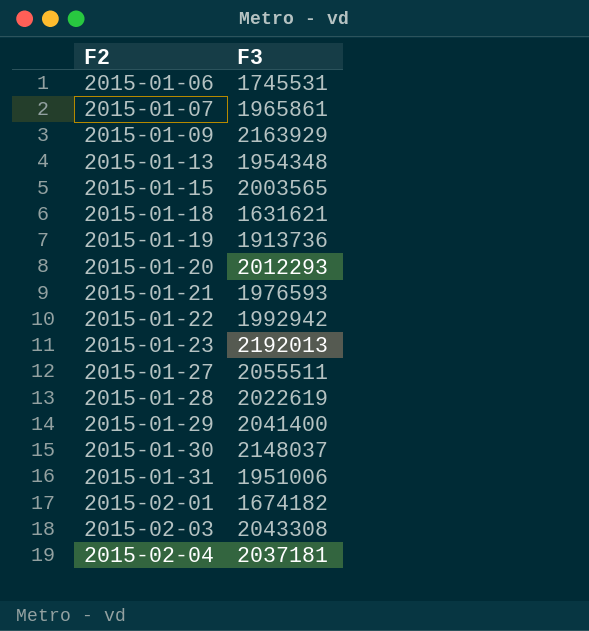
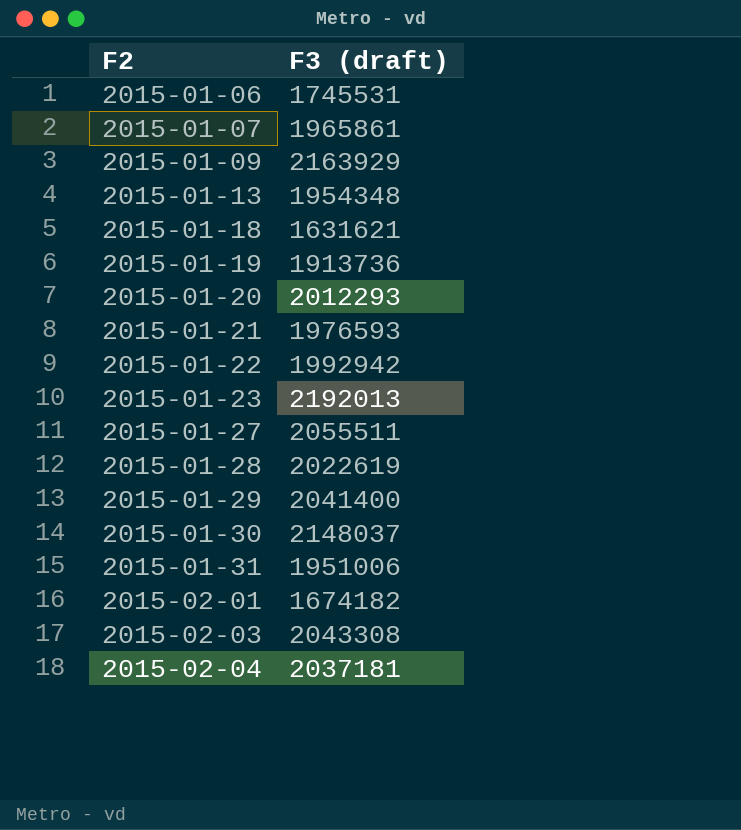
column name: F3 -> F3 (draft)
row 2015-01-15: 2003565 -> none

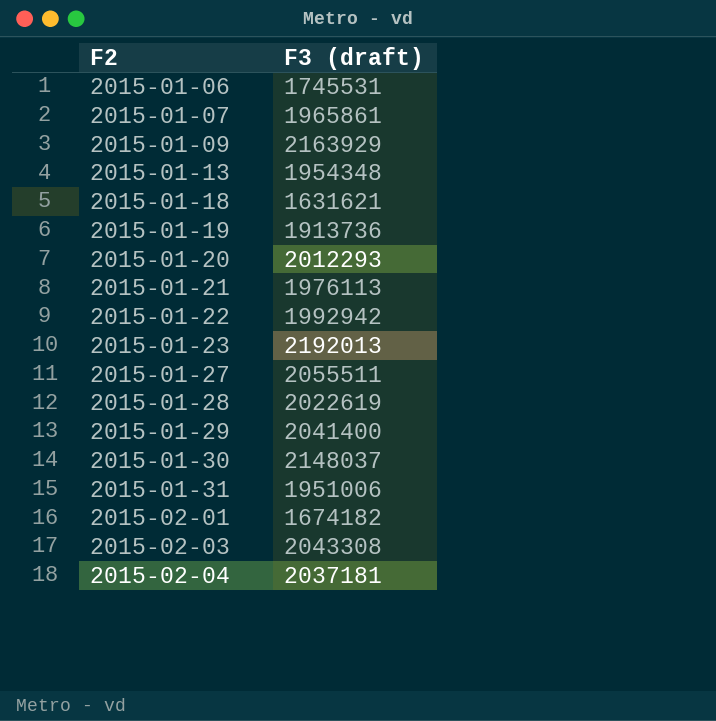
2015-01-21 | F3 (draft): 1976593 -> 1976113

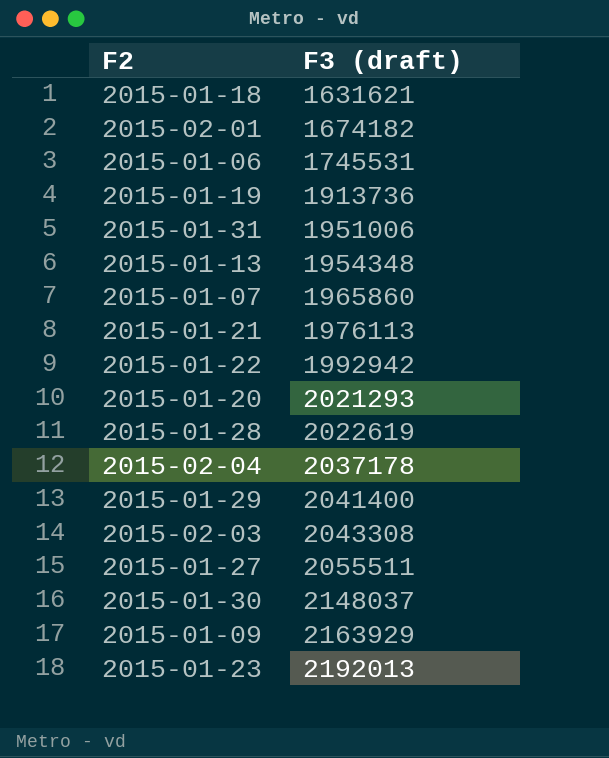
row order: F2 ascending -> F3 (draft) ascending
2015-01-07 | F3 (draft): 1965861 -> 1965860
2015-01-20 | F3 (draft): 2012293 -> 2021293
2015-02-04 | F3 (draft): 2037181 -> 2037178

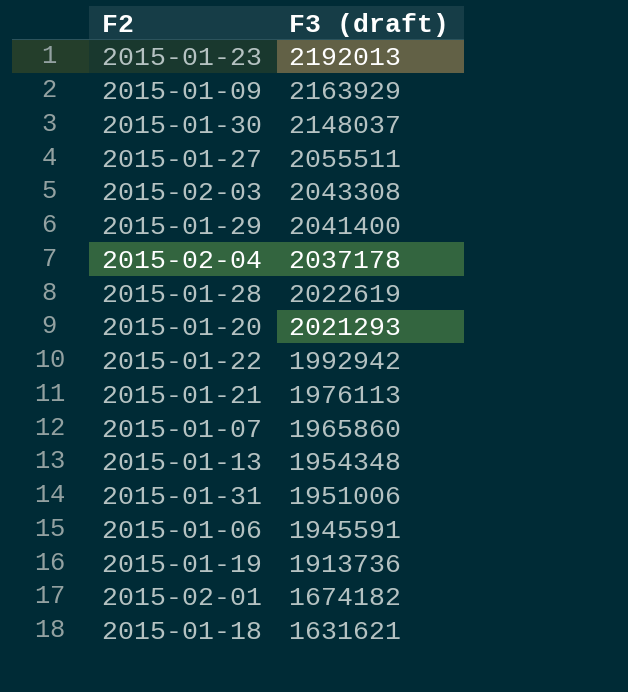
row order: F3 (draft) ascending -> F3 (draft) descending
2015-01-06 | F3 (draft): 1745531 -> 1945591

